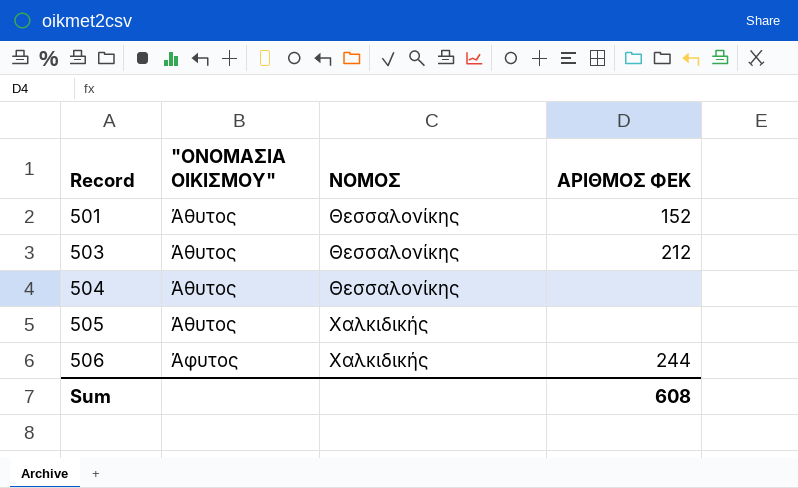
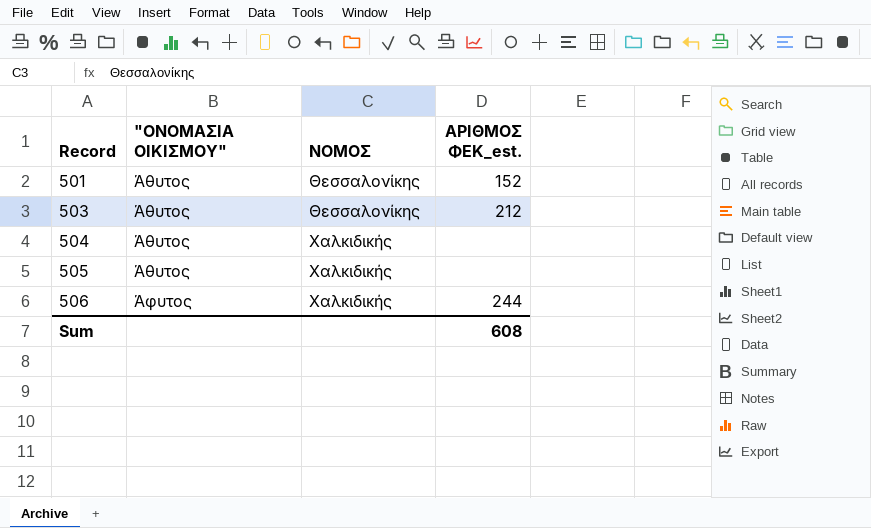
column name: ΑΡΙΘΜΟΣ ΦΕΚ -> ΑΡΙΘΜΟΣ ΦΕΚ_est.
504 | ΝΟΜΟΣ: Θεσσαλονίκης -> Χαλκιδικής

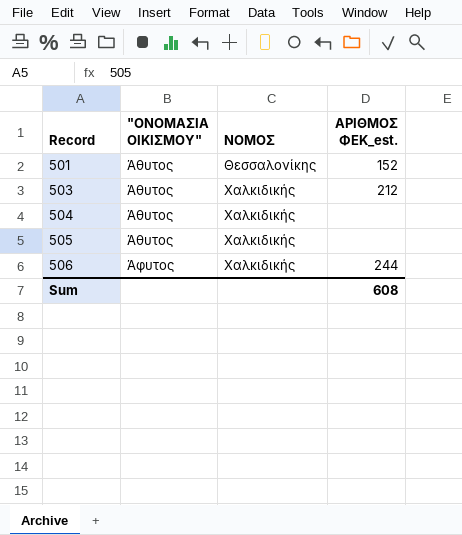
503 | ΝΟΜΟΣ: Θεσσαλονίκης -> Χαλκιδικής

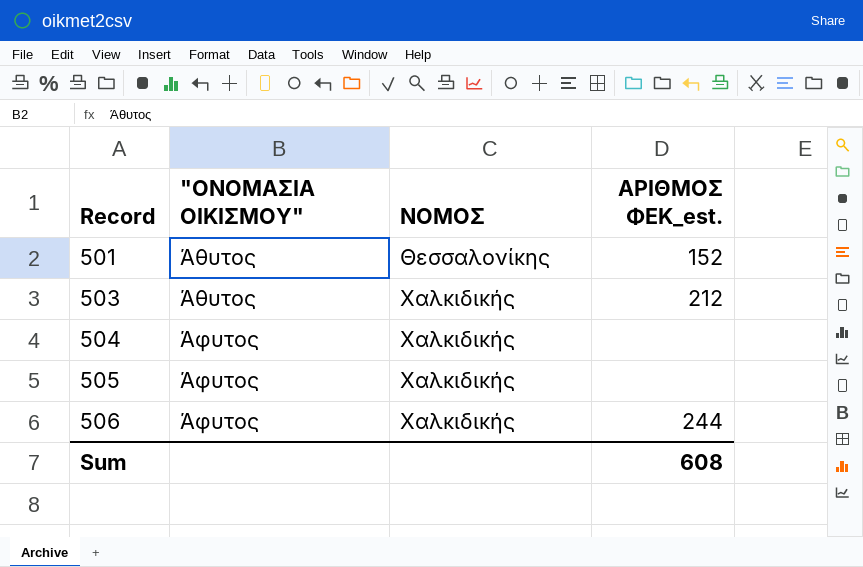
504 | "ΟΝΟΜΑΣΙΑ ΟΙΚΙΣΜΟΥ": Άθυτος -> Άφυτος
505 | "ΟΝΟΜΑΣΙΑ ΟΙΚΙΣΜΟΥ": Άθυτος -> Άφυτος

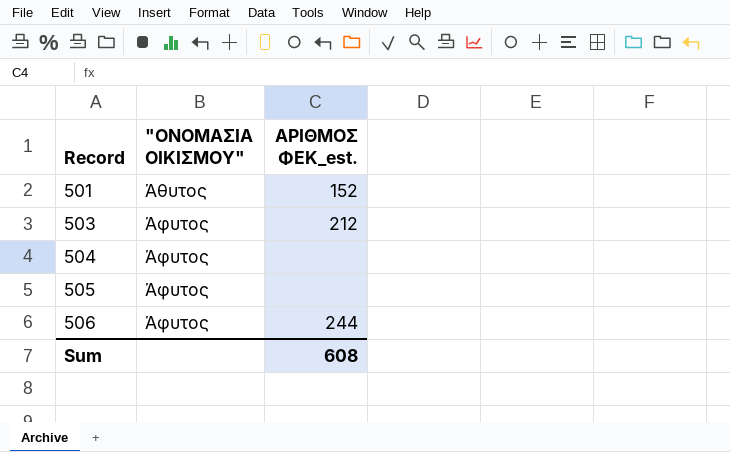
column ΝΟΜΟΣ | position: 3 -> none
503 | "ΟΝΟΜΑΣΙΑ ΟΙΚΙΣΜΟΥ": Άθυτος -> Άφυτος

